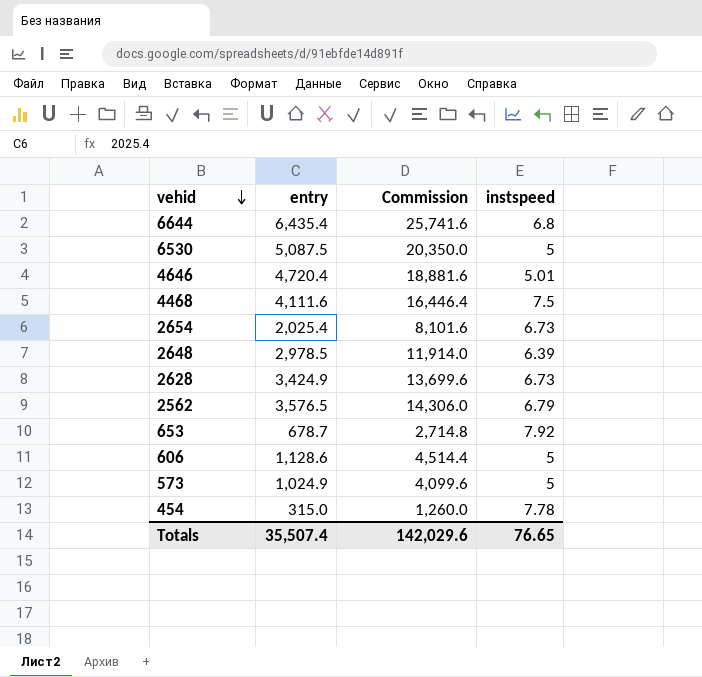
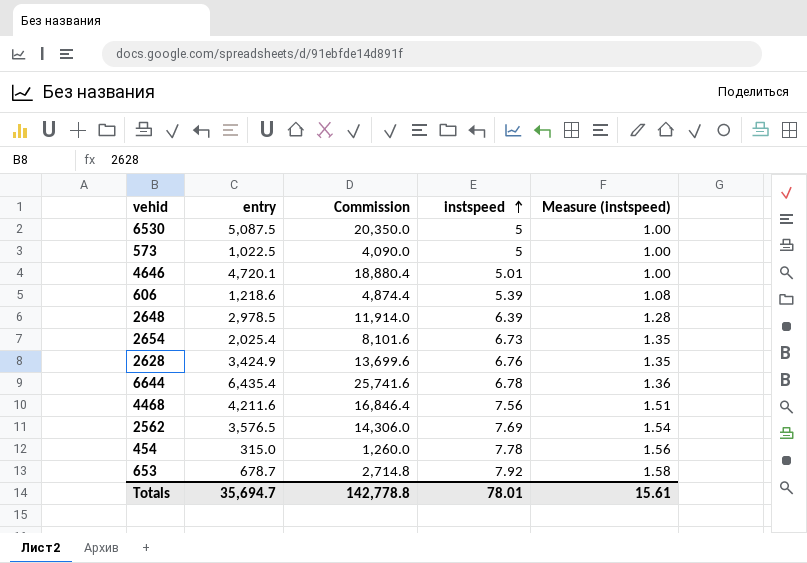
row order: vehid descending -> instspeed ascending
column Measure (instspeed) | formula: none -> [instspeed] * 0.2
573 | entry: 1,024.9 -> 1,022.5
573 | Commission: 4,099.6 -> 4,090.0
4646 | entry: 4,720.4 -> 4,720.1
4646 | Commission: 18,881.6 -> 18,880.4
606 | entry: 1,128.6 -> 1,218.6
606 | Commission: 4,514.4 -> 4,874.4
606 | instspeed: 5 -> 5.39
2628 | instspeed: 6.73 -> 6.76
6644 | instspeed: 6.8 -> 6.78
4468 | entry: 4,111.6 -> 4,211.6
4468 | Commission: 16,446.4 -> 16,846.4
4468 | instspeed: 7.5 -> 7.56
2562 | instspeed: 6.79 -> 7.69
Totals | entry: 35,507.4 -> 35,694.7
Totals | Commission: 142,029.6 -> 142,778.8
Totals | instspeed: 76.65 -> 78.01

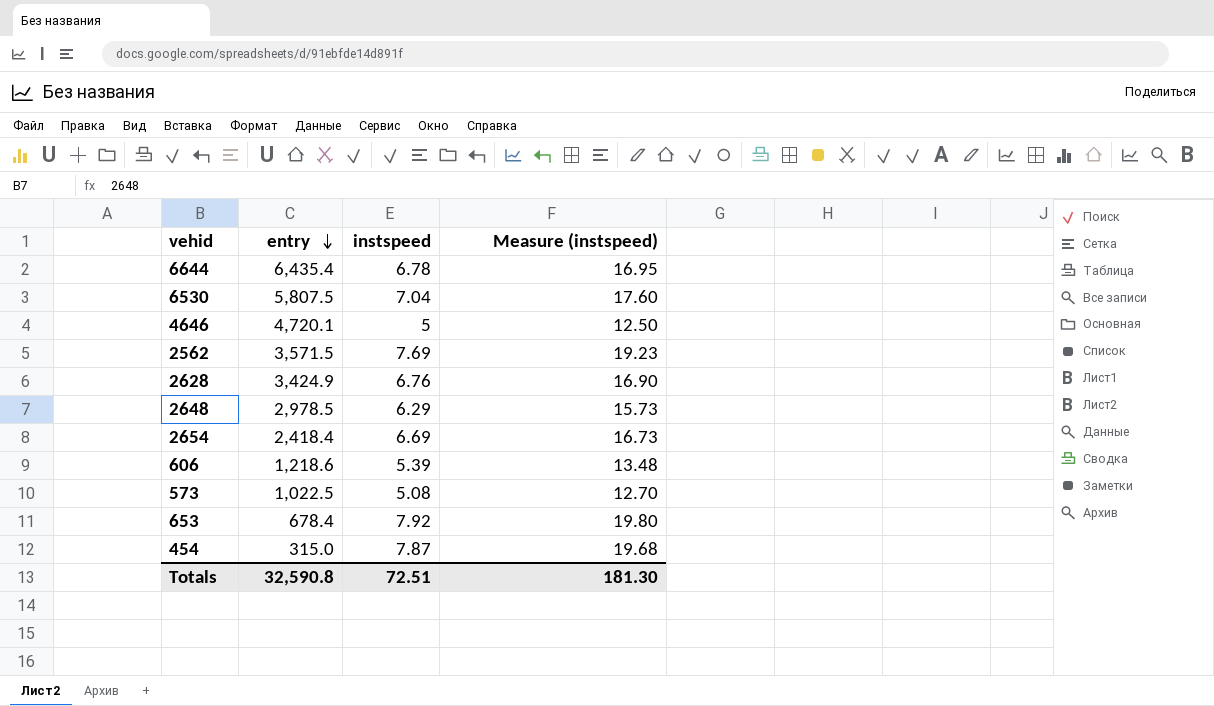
row order: instspeed ascending -> entry descending
column Commission | formula: [entry] * 4 -> none
column Measure (instspeed) | formula: [instspeed] * 0.2 -> [instspeed] * 2.5
row 4468: 4,211.6 | 16,846.4 | 7.56 | 1.51 -> none
6530 | entry: 5,087.5 -> 5,807.5
6530 | instspeed: 5 -> 7.04
4646 | instspeed: 5.01 -> 5
2562 | entry: 3,576.5 -> 3,571.5
2648 | instspeed: 6.39 -> 6.29
2654 | entry: 2,025.4 -> 2,418.4
2654 | instspeed: 6.73 -> 6.69
573 | instspeed: 5 -> 5.08
653 | entry: 678.7 -> 678.4
454 | instspeed: 7.78 -> 7.87
Totals | entry: 35,694.7 -> 32,590.8
Totals | instspeed: 78.01 -> 72.51
Totals | Measure (instspeed): 15.61 -> 181.30

